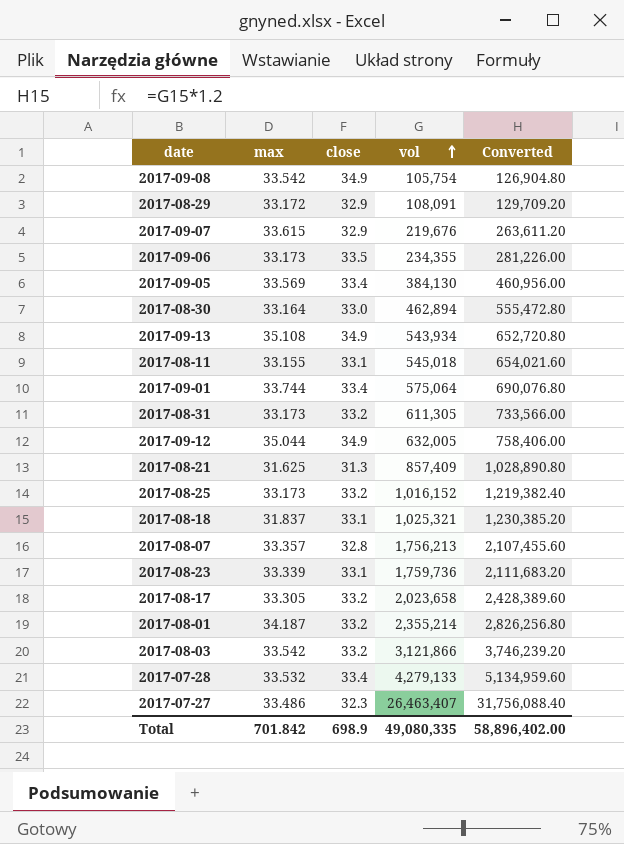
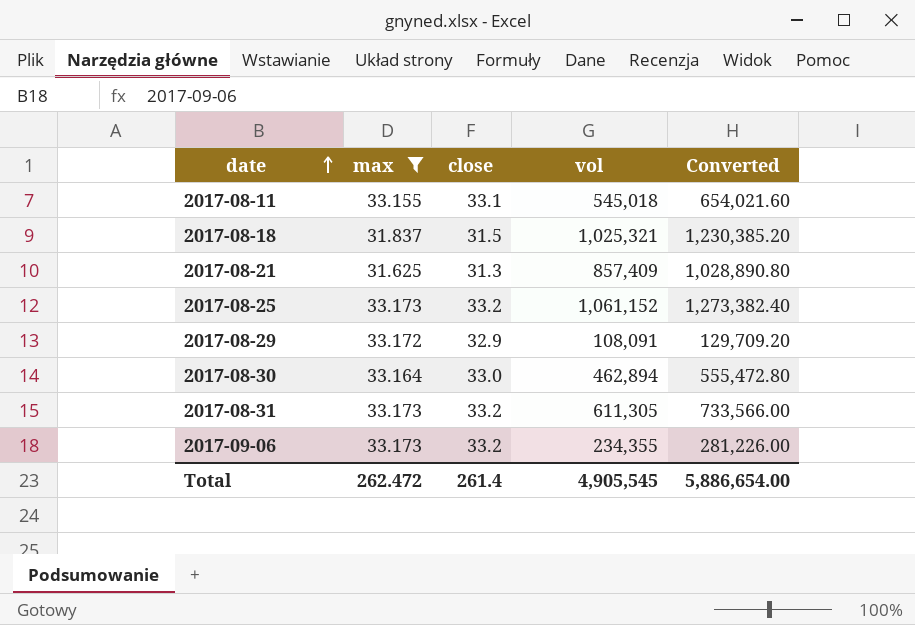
filter: none -> max <= 33.173
row order: vol ascending -> date ascending
2017-08-18 | close: 33.1 -> 31.5
2017-08-25 | vol: 1,016,152 -> 1,061,152
2017-08-25 | Converted: 1,219,382.40 -> 1,273,382.40
2017-09-06 | close: 33.5 -> 33.2
Total | max: 701.842 -> 262.472
Total | close: 698.9 -> 261.4
Total | vol: 49,080,335 -> 4,905,545
Total | Converted: 58,896,402.00 -> 5,886,654.00

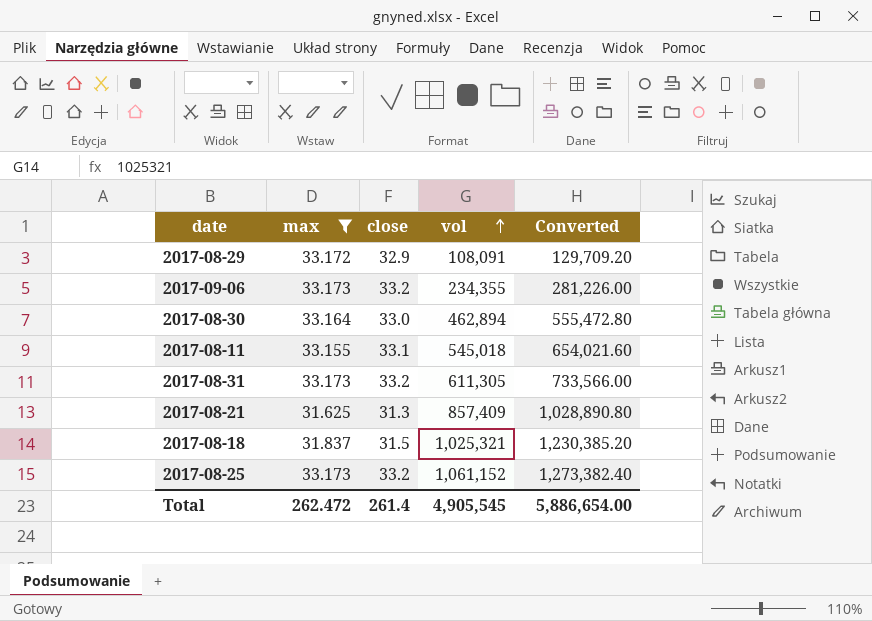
row order: date ascending -> vol ascending

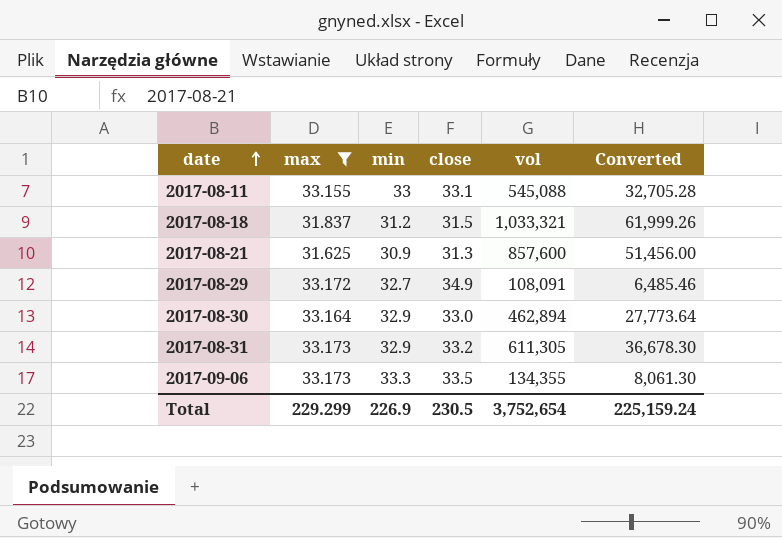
row order: vol ascending -> date ascending
column min | position: none -> 3
column Converted | formula: [vol] * 1.2 -> [vol] * 0.06
row 2017-08-25: 33.173 | 33.2 | 1,061,152 | 1,273,382.40 -> none
2017-08-11 | vol: 545,018 -> 545,088
2017-08-18 | vol: 1,025,321 -> 1,033,321
2017-08-21 | vol: 857,409 -> 857,600
2017-08-29 | close: 32.9 -> 34.9
2017-09-06 | close: 33.2 -> 33.5
2017-09-06 | vol: 234,355 -> 134,355
Total | max: 262.472 -> 229.299
Total | close: 261.4 -> 230.5
Total | vol: 4,905,545 -> 3,752,654
Total | Converted: 5,886,654.00 -> 225,159.24

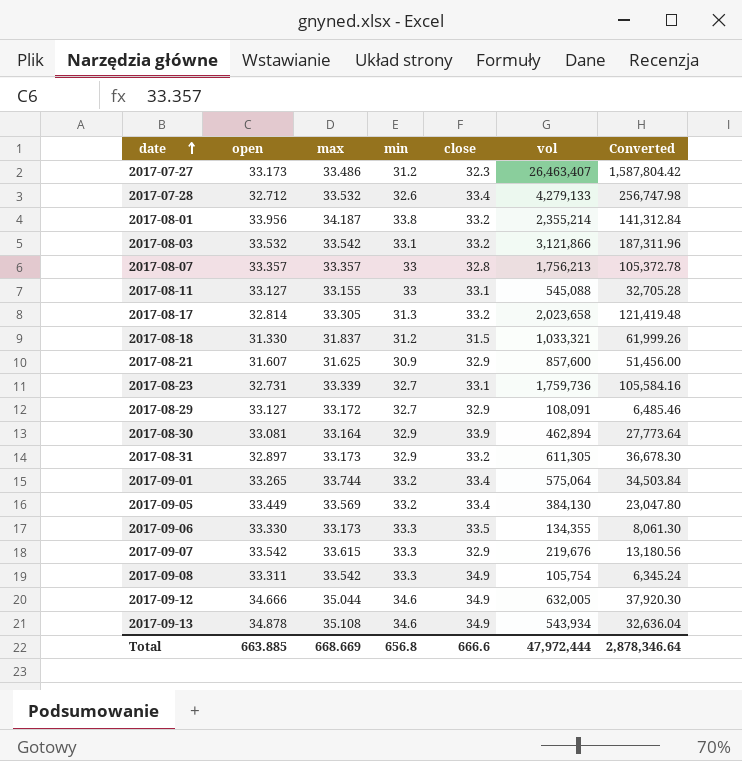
filter: max <= 33.173 -> none
column open | position: none -> 2
2017-08-21 | close: 31.3 -> 32.9
2017-08-29 | close: 34.9 -> 32.9
2017-08-30 | close: 33.0 -> 33.9
Total | max: 229.299 -> 668.669
Total | min: 226.9 -> 656.8
Total | close: 230.5 -> 666.6
Total | vol: 3,752,654 -> 47,972,444
Total | Converted: 225,159.24 -> 2,878,346.64

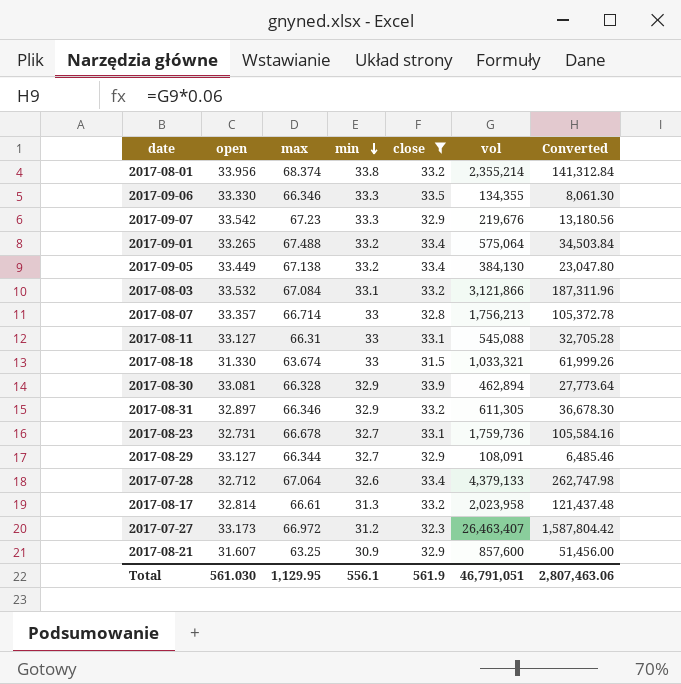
filter: none -> close != 34.9
row order: date ascending -> min descending
2017-08-01 | max: 34.187 -> 68.374
2017-09-06 | max: 33.173 -> 66.346
2017-09-07 | max: 33.615 -> 67.23
2017-09-01 | max: 33.744 -> 67.488
2017-09-05 | max: 33.569 -> 67.138
2017-08-03 | max: 33.542 -> 67.084
2017-08-07 | max: 33.357 -> 66.714
2017-08-11 | max: 33.155 -> 66.31
2017-08-18 | max: 31.837 -> 63.674
2017-08-18 | min: 31.2 -> 33
2017-08-30 | max: 33.164 -> 66.328
2017-08-31 | max: 33.173 -> 66.346
2017-08-23 | max: 33.339 -> 66.678
2017-08-29 | max: 33.172 -> 66.344
2017-07-28 | max: 33.532 -> 67.064
2017-07-28 | vol: 4,279,133 -> 4,379,133
2017-07-28 | Converted: 256,747.98 -> 262,747.98
2017-08-17 | max: 33.305 -> 66.61
2017-08-17 | vol: 2,023,658 -> 2,023,958
2017-08-17 | Converted: 121,419.48 -> 121,437.48
2017-07-27 | max: 33.486 -> 66.972
2017-08-21 | max: 31.625 -> 63.25
Total | open: 663.885 -> 561.030
Total | max: 668.669 -> 1,129.95
Total | min: 656.8 -> 556.1
Total | close: 666.6 -> 561.9
Total | vol: 47,972,444 -> 46,791,051
Total | Converted: 2,878,346.64 -> 2,807,463.06

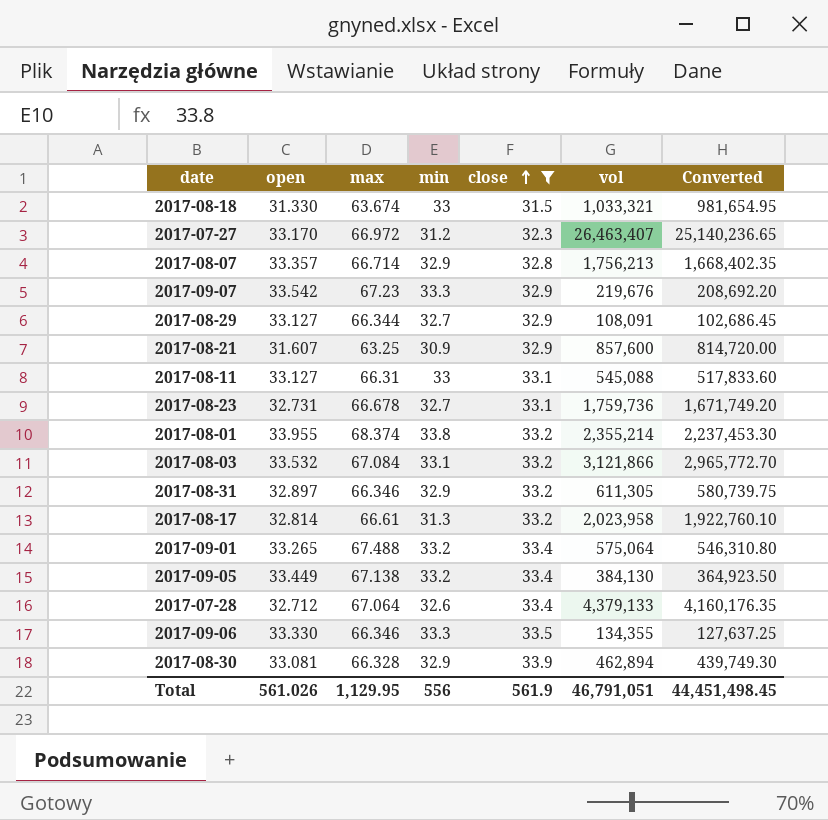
row order: min descending -> close ascending
column Converted | formula: [vol] * 0.06 -> [vol] * 0.95
2017-07-27 | open: 33.173 -> 33.170
2017-08-07 | min: 33 -> 32.9
2017-08-01 | open: 33.956 -> 33.955
Total | open: 561.030 -> 561.026
Total | min: 556.1 -> 556
Total | Converted: 2,807,463.06 -> 44,451,498.45

